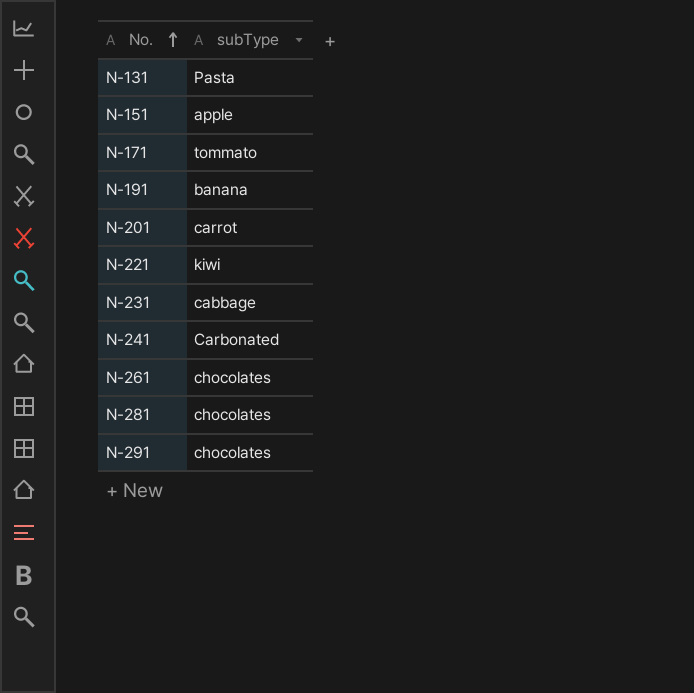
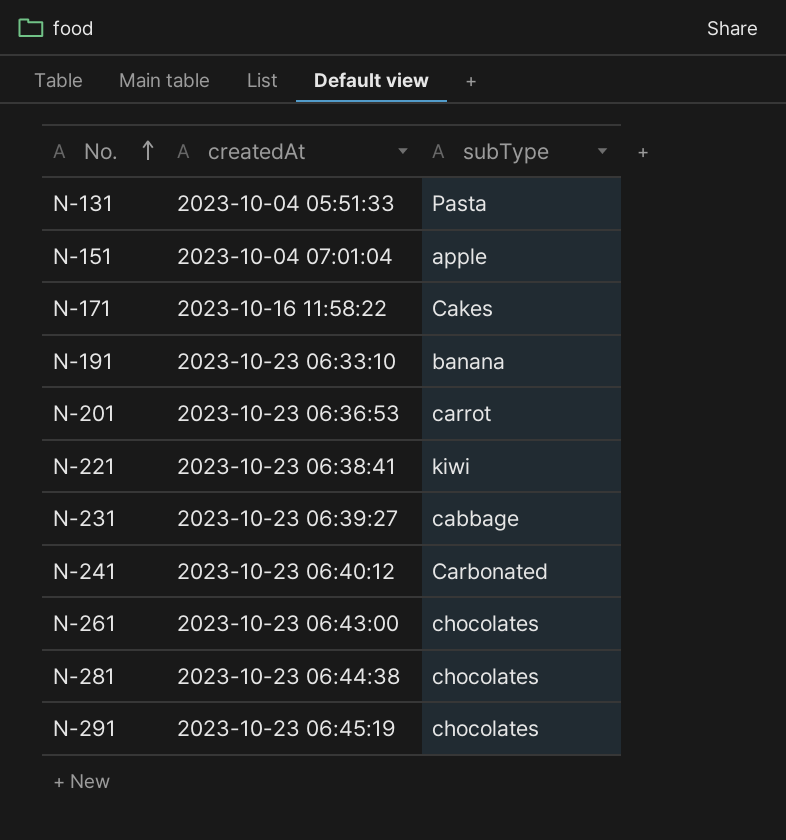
column createdAt | position: none -> 2
N-171 | subType: tommato -> Cakes

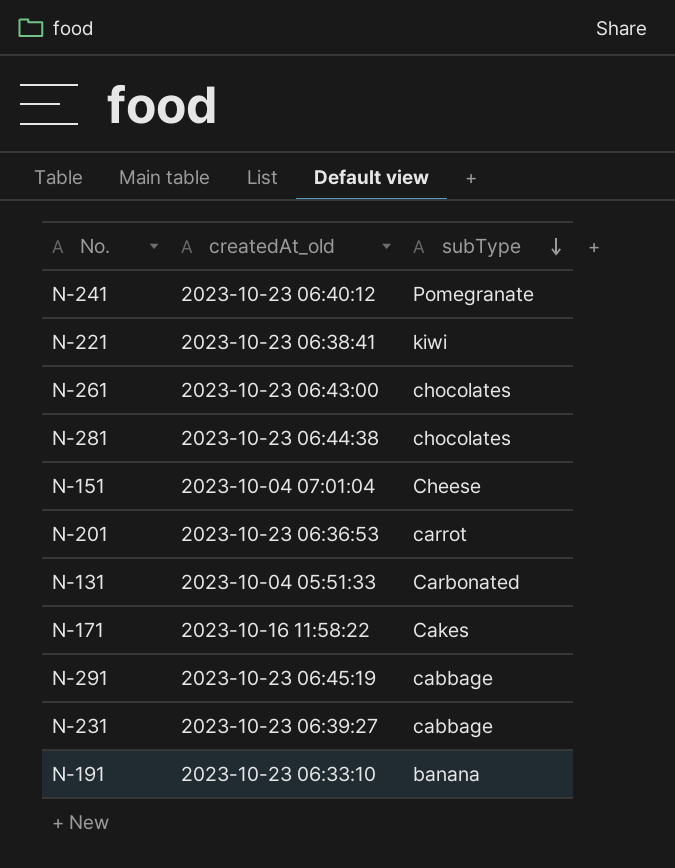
row order: No. ascending -> subType descending
column name: createdAt -> createdAt_old
N-241 | subType: Carbonated -> Pomegranate
N-151 | subType: apple -> Cheese
N-131 | subType: Pasta -> Carbonated
N-291 | subType: chocolates -> cabbage

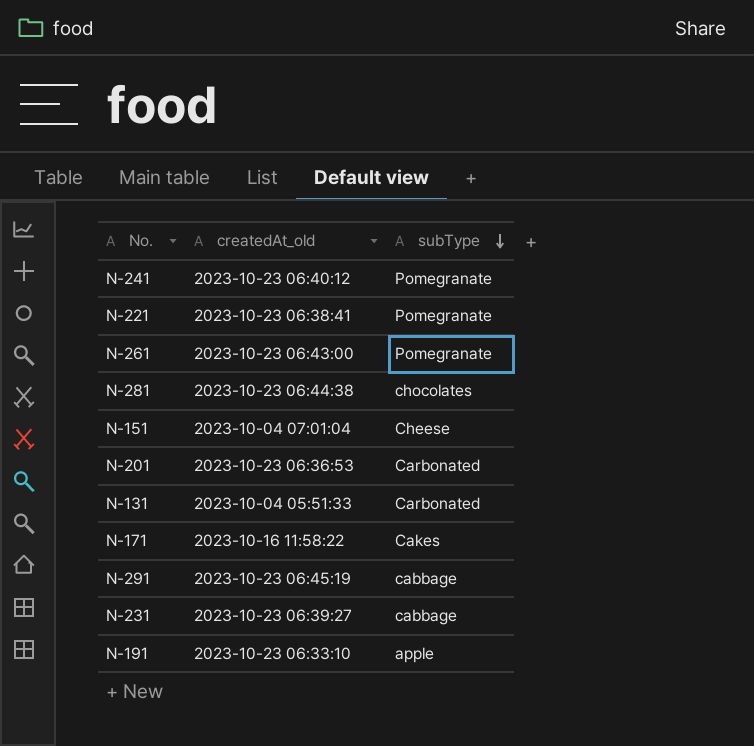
N-221 | subType: kiwi -> Pomegranate
N-261 | subType: chocolates -> Pomegranate
N-201 | subType: carrot -> Carbonated
N-191 | subType: banana -> apple

